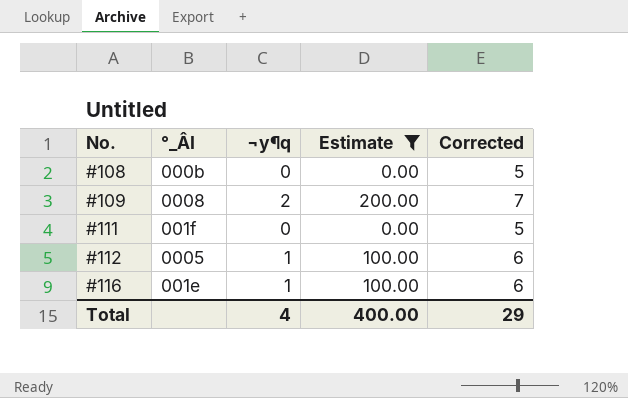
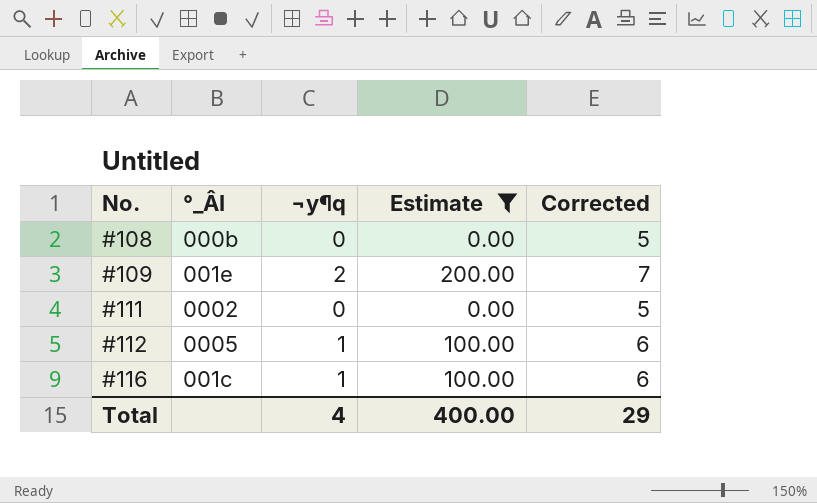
#109 | °_ÂI: 0008 -> 001e
#111 | °_ÂI: 001f -> 0002
#116 | °_ÂI: 001e -> 001c

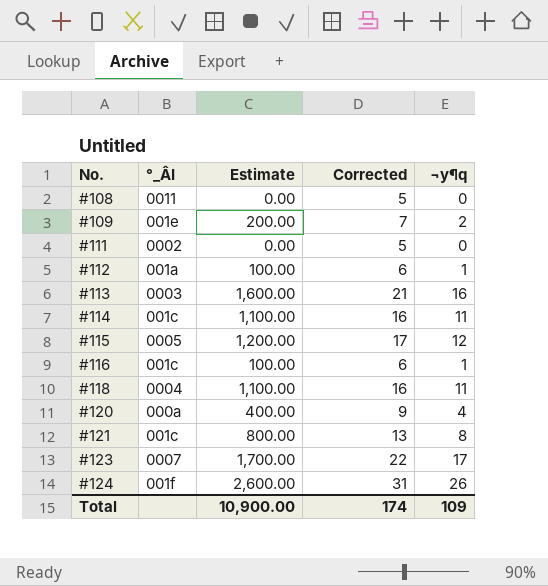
filter: Estimate <= 200.00 -> none
column ¬y¶q | position: 3 -> 5
#108 | °_ÂI: 000b -> 0011
#112 | °_ÂI: 0005 -> 001a
Total | Estimate: 400.00 -> 10,900.00
Total | Corrected: 29 -> 174
Total | ¬y¶q: 4 -> 109

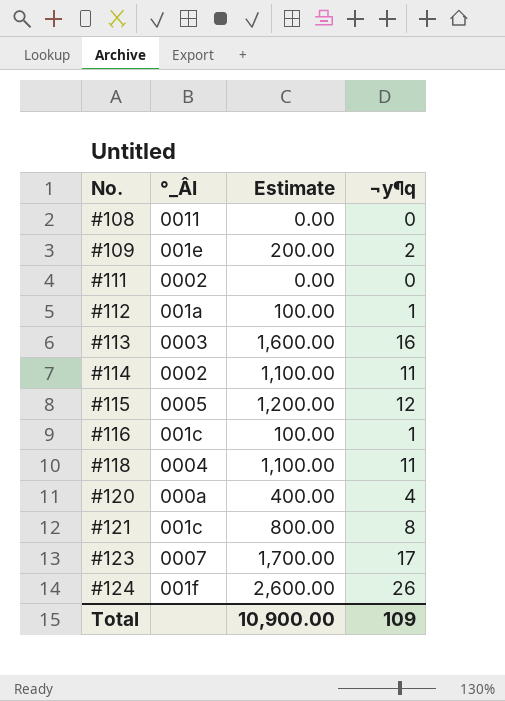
column Corrected | formula: [¬y¶q] + 5 -> none
#114 | °_ÂI: 001c -> 0002

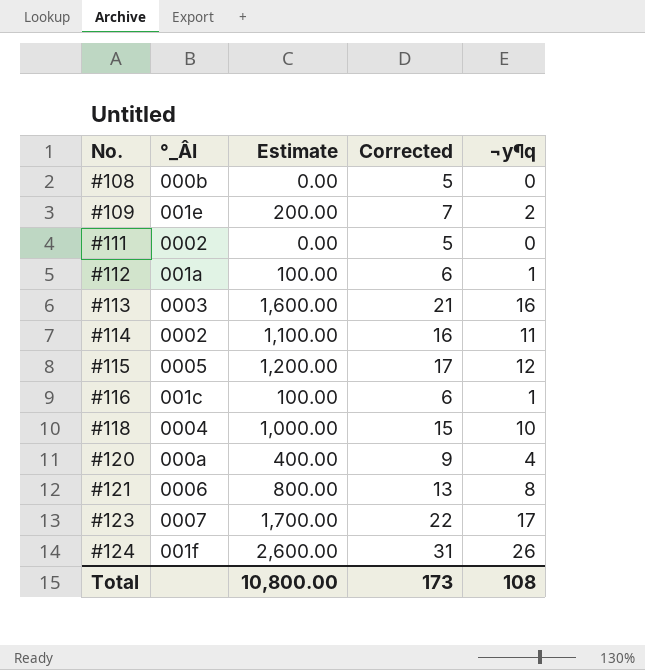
column Corrected | formula: none -> [¬y¶q] + 5
#108 | °_ÂI: 0011 -> 000b
#118 | Estimate: 1,100.00 -> 1,000.00
#118 | ¬y¶q: 11 -> 10
#121 | °_ÂI: 001c -> 0006
Total | Estimate: 10,900.00 -> 10,800.00
Total | ¬y¶q: 109 -> 108

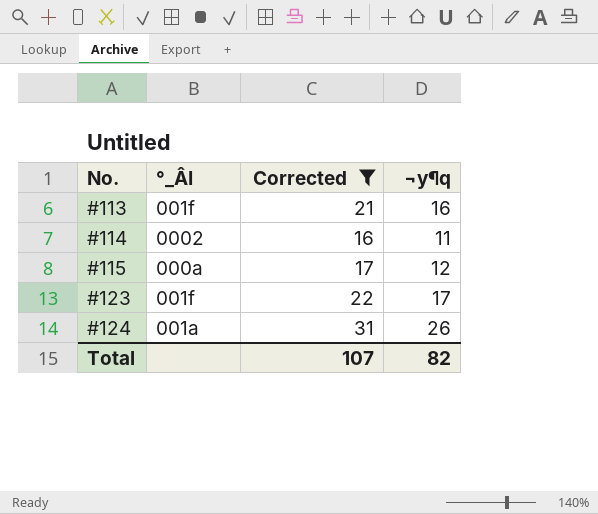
filter: none -> Corrected >= 16
column Estimate | formula: [¬y¶q] * 100 -> none
#113 | °_ÂI: 0003 -> 001f
#115 | °_ÂI: 0005 -> 000a
#123 | °_ÂI: 0007 -> 001f
#124 | °_ÂI: 001f -> 001a
Total | Corrected: 173 -> 107
Total | ¬y¶q: 108 -> 82

